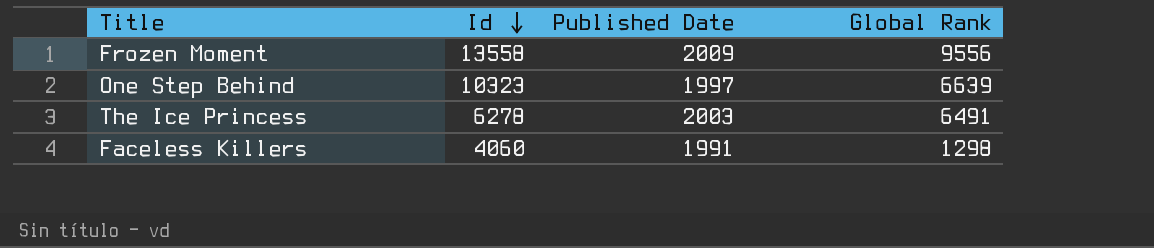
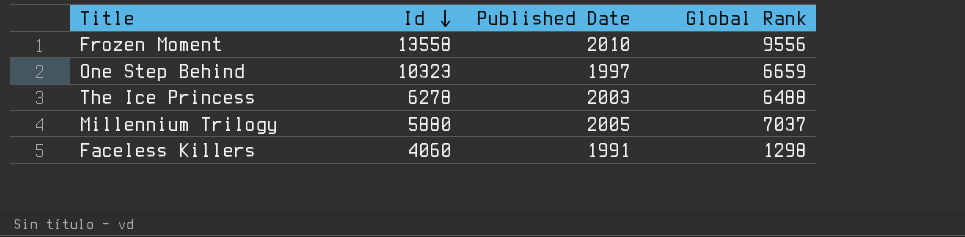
Frozen Moment | Published Date: 2009 -> 2010
One Step Behind | Global Rank: 6639 -> 6659
The Ice Princess | Global Rank: 6491 -> 6488
row Millennium Trilogy: none -> 5880 | 2005 | 7037

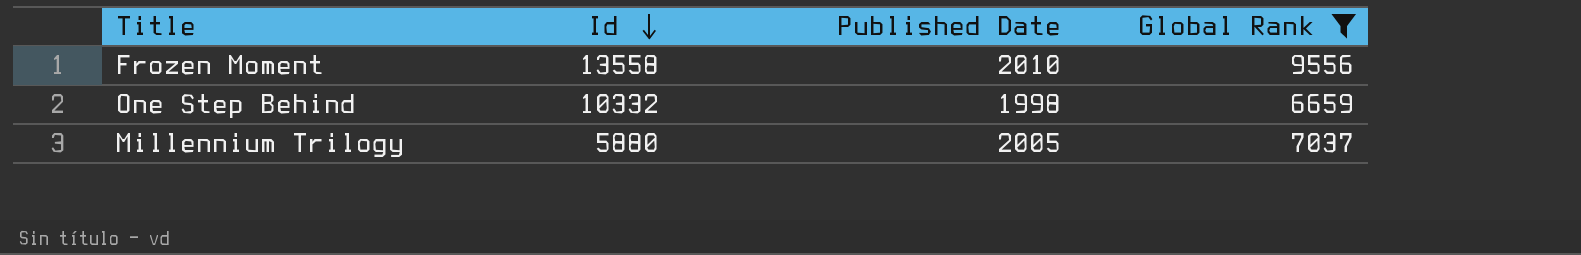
filter: none -> Global Rank >= 6659
One Step Behind | Id: 10323 -> 10332
One Step Behind | Published Date: 1997 -> 1998

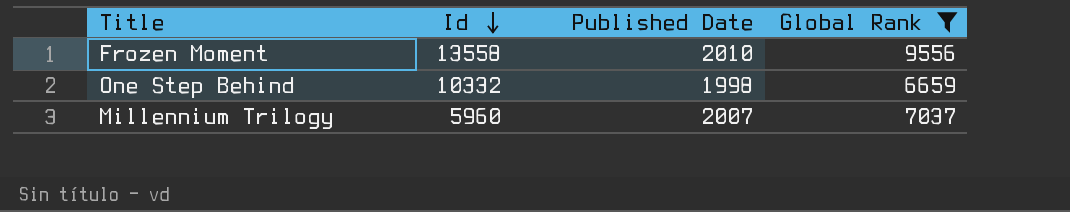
Millennium Trilogy | Id: 5880 -> 5960
Millennium Trilogy | Published Date: 2005 -> 2007

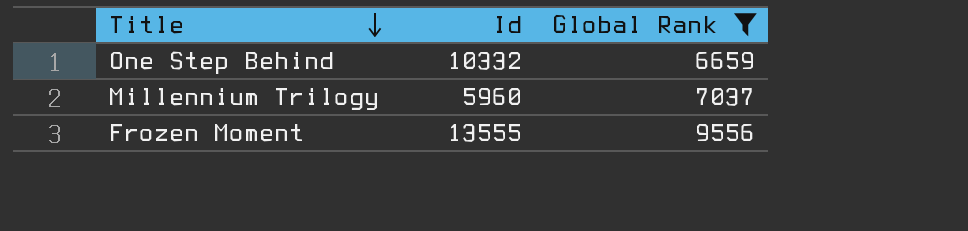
row order: Id descending -> Title descending
column Published Date | position: 3 -> none
Frozen Moment | Id: 13558 -> 13555

